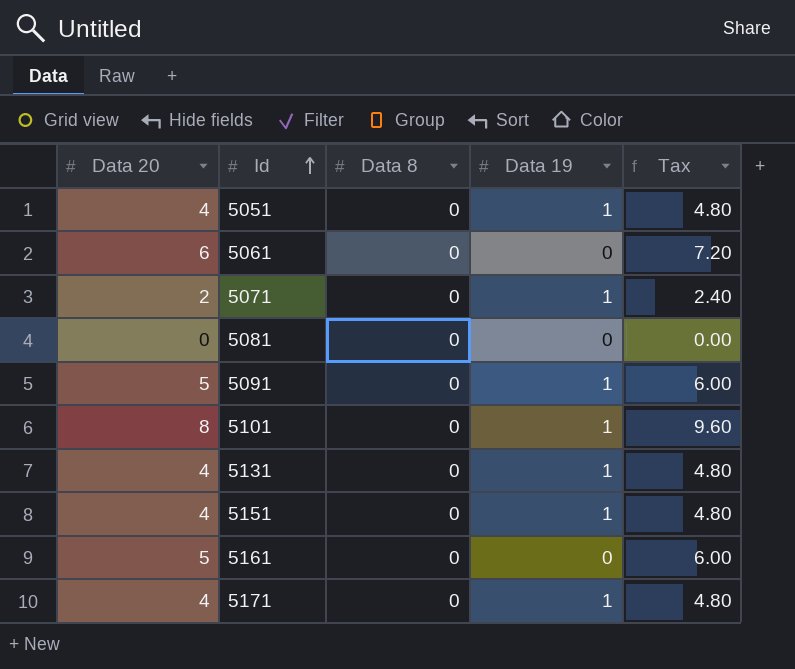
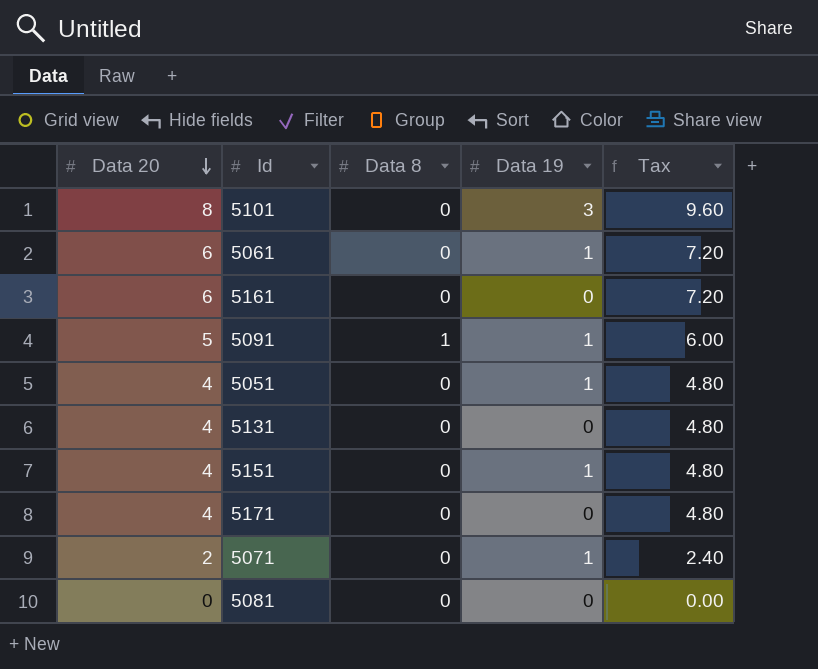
row order: Id ascending -> Data 20 descending
5101 | Data 19: 1 -> 3
5061 | Data 19: 0 -> 1
5161 | Data 20: 5 -> 6
5161 | Tax: 6.00 -> 7.20
5091 | Data 8: 0 -> 1
5131 | Data 19: 1 -> 0
5171 | Data 19: 1 -> 0

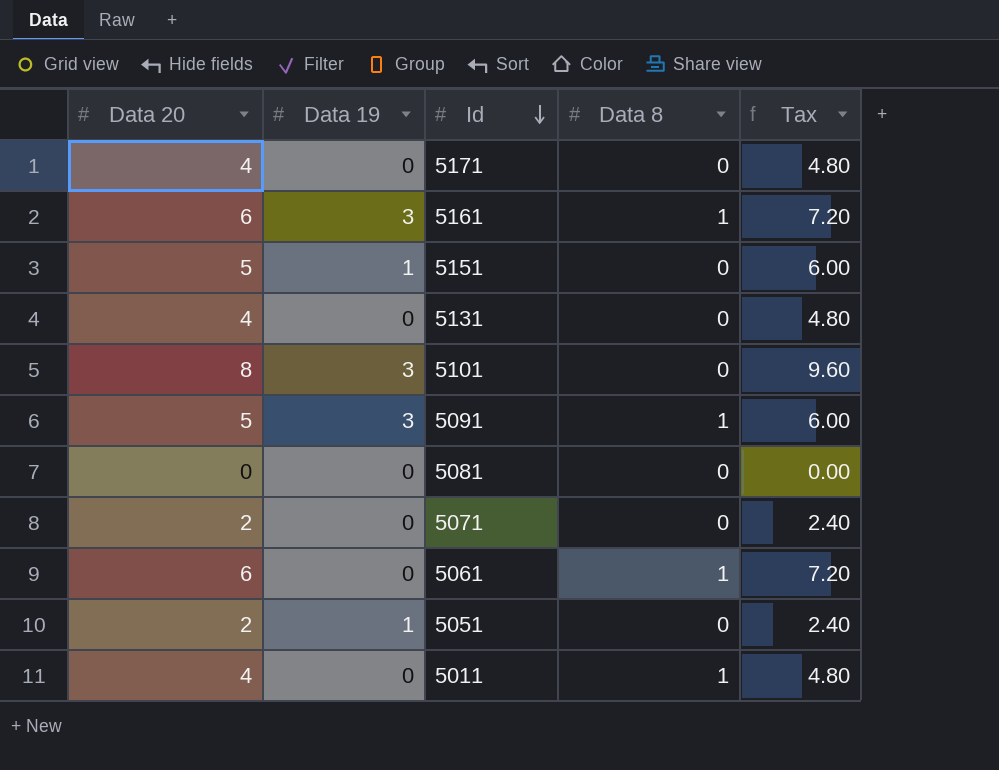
row order: Data 20 descending -> Id descending
column Data 19 | position: 4 -> 2
5161 | Data 19: 0 -> 3
5161 | Data 8: 0 -> 1
5151 | Data 20: 4 -> 5
5151 | Tax: 4.80 -> 6.00
5091 | Data 19: 1 -> 3
5071 | Data 19: 1 -> 0
5061 | Data 19: 1 -> 0
5061 | Data 8: 0 -> 1
5051 | Data 20: 4 -> 2
5051 | Tax: 4.80 -> 2.40
row 5011: none -> 4 | 0 | 1 | 4.80

